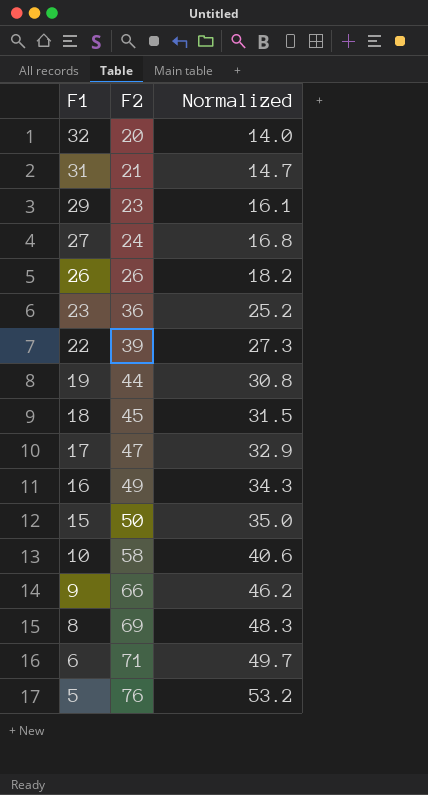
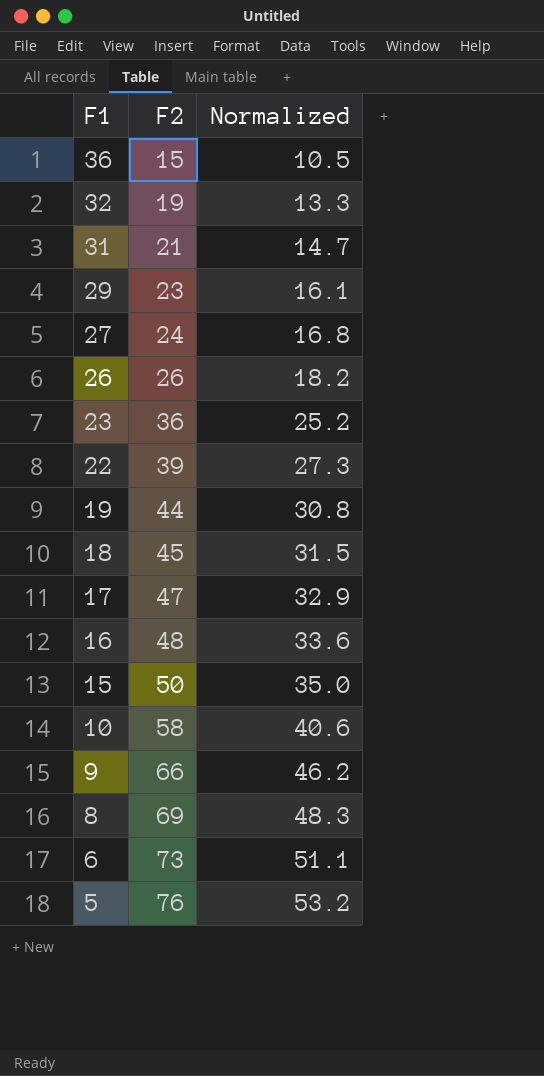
row 36: none -> 15 | 10.5
32 | F2: 20 -> 19
32 | Normalized: 14.0 -> 13.3
16 | F2: 49 -> 48
16 | Normalized: 34.3 -> 33.6
6 | F2: 71 -> 73
6 | Normalized: 49.7 -> 51.1

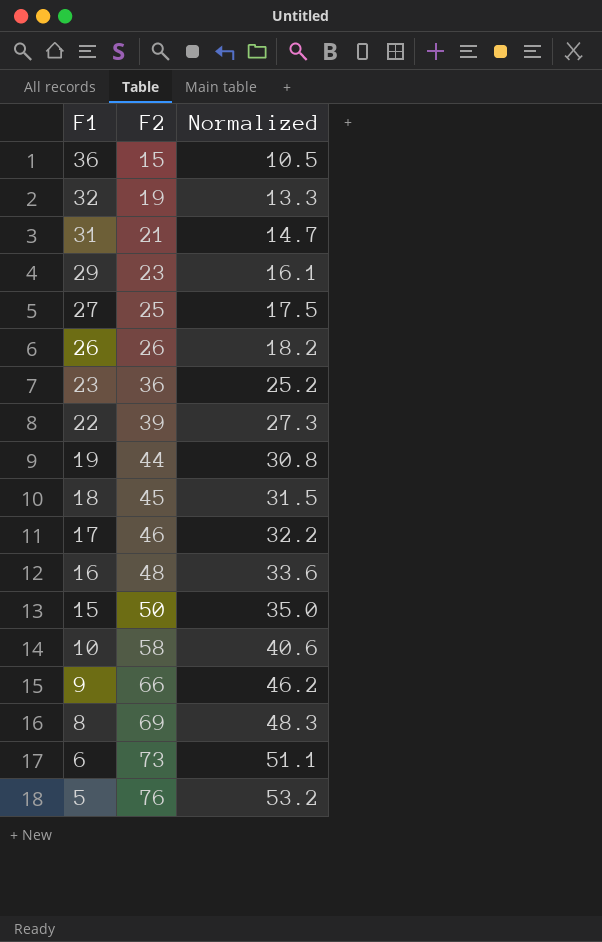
27 | F2: 24 -> 25
27 | Normalized: 16.8 -> 17.5
17 | F2: 47 -> 46
17 | Normalized: 32.9 -> 32.2

